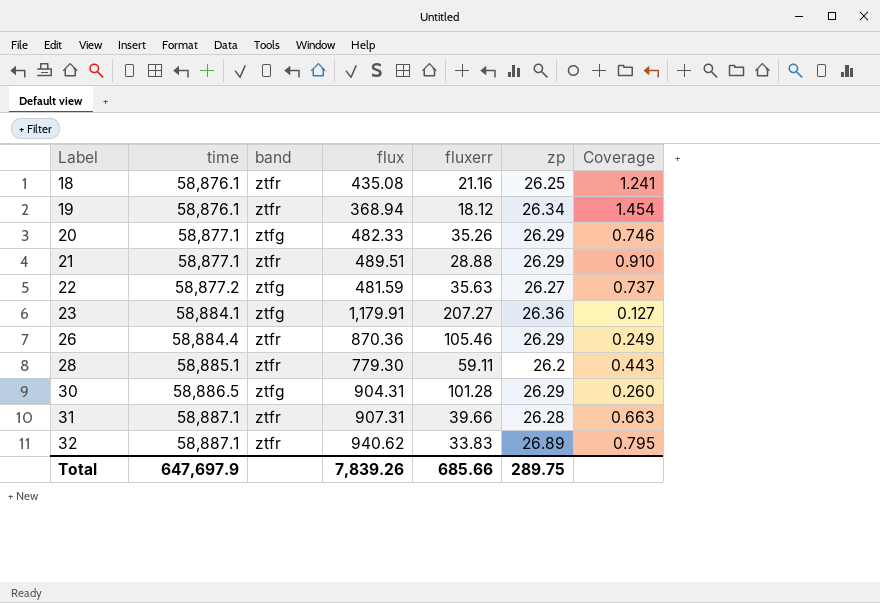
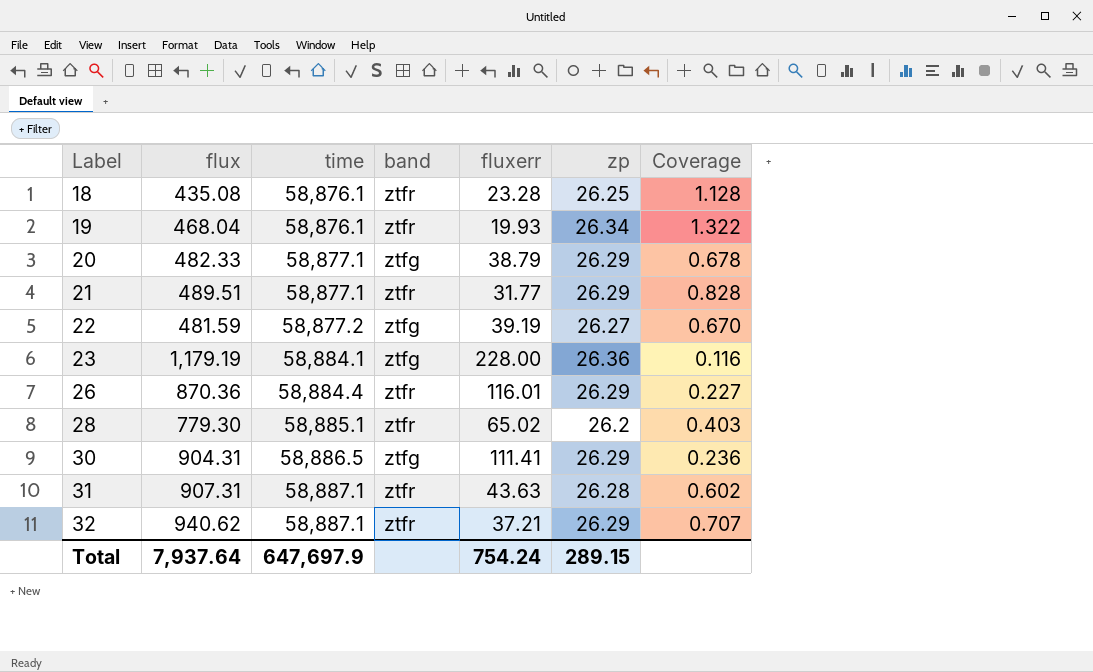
column flux | position: 4 -> 2
18 | fluxerr: 21.16 -> 23.28
18 | Coverage: 1.241 -> 1.128
19 | flux: 368.94 -> 468.04
19 | fluxerr: 18.12 -> 19.93
19 | Coverage: 1.454 -> 1.322
20 | fluxerr: 35.26 -> 38.79
20 | Coverage: 0.746 -> 0.678
21 | fluxerr: 28.88 -> 31.77
21 | Coverage: 0.910 -> 0.828
22 | fluxerr: 35.63 -> 39.19
22 | Coverage: 0.737 -> 0.670
23 | flux: 1,179.91 -> 1,179.19
23 | fluxerr: 207.27 -> 228.00
23 | Coverage: 0.127 -> 0.116
26 | fluxerr: 105.46 -> 116.01
26 | Coverage: 0.249 -> 0.227
28 | fluxerr: 59.11 -> 65.02
28 | Coverage: 0.443 -> 0.403
30 | fluxerr: 101.28 -> 111.41
30 | Coverage: 0.260 -> 0.236
31 | fluxerr: 39.66 -> 43.63
31 | Coverage: 0.663 -> 0.602
32 | fluxerr: 33.83 -> 37.21
32 | zp: 26.89 -> 26.29
32 | Coverage: 0.795 -> 0.707
Total | flux: 7,839.26 -> 7,937.64
Total | fluxerr: 685.66 -> 754.24
Total | zp: 289.75 -> 289.15

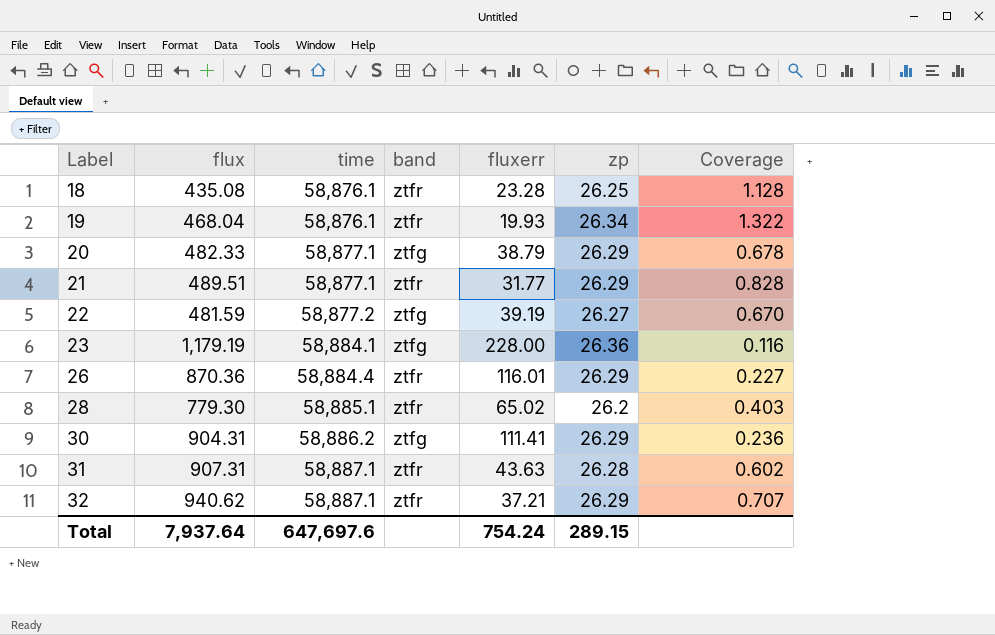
30 | time: 58,886.5 -> 58,886.2
Total | time: 647,697.9 -> 647,697.6

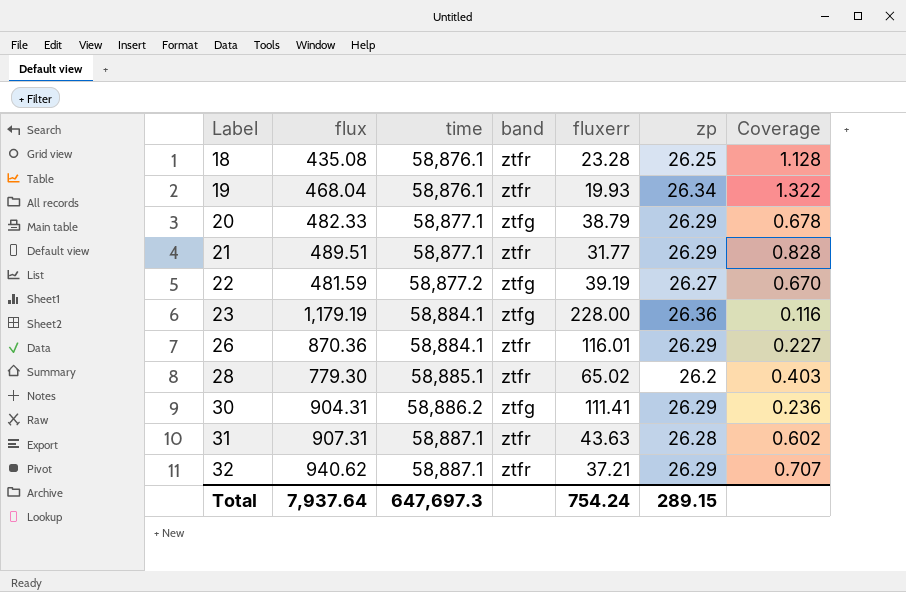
26 | time: 58,884.4 -> 58,884.1
Total | time: 647,697.6 -> 647,697.3

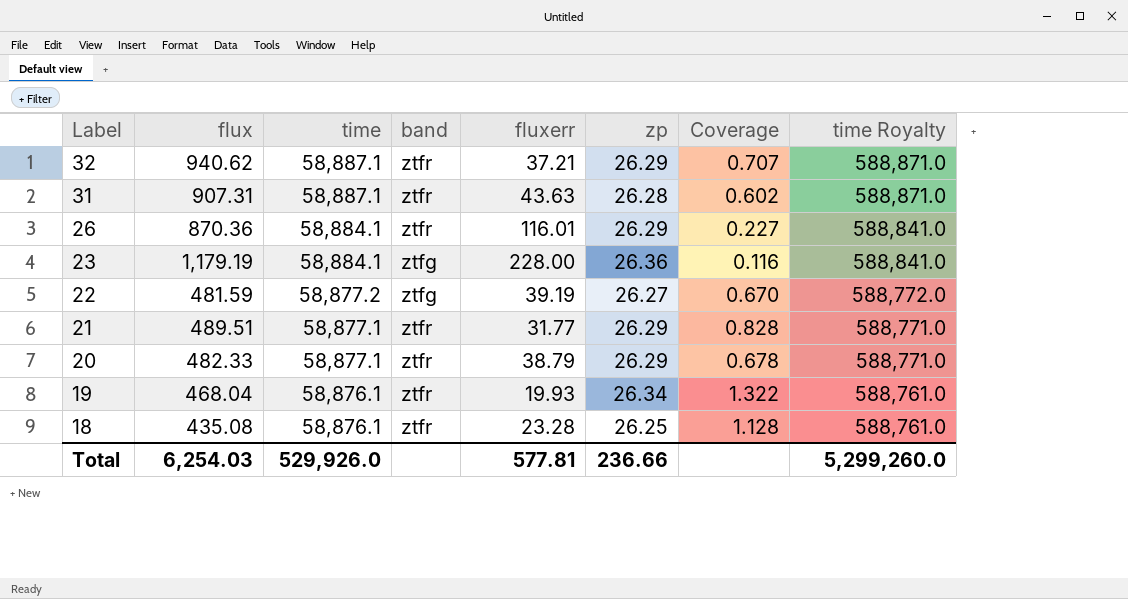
row order: Label ascending -> Label descending
column time Royalty | formula: none -> [time] * 10
row 28: 779.30 | 58,885.1 | ztfr | 65.02 | 26.2 | 0.403 -> none
row 30: 904.31 | 58,886.2 | ztfg | 111.41 | 26.29 | 0.236 -> none
20 | band: ztfg -> ztfr
Total | flux: 7,937.64 -> 6,254.03
Total | time: 647,697.3 -> 529,926.0
Total | fluxerr: 754.24 -> 577.81
Total | zp: 289.15 -> 236.66

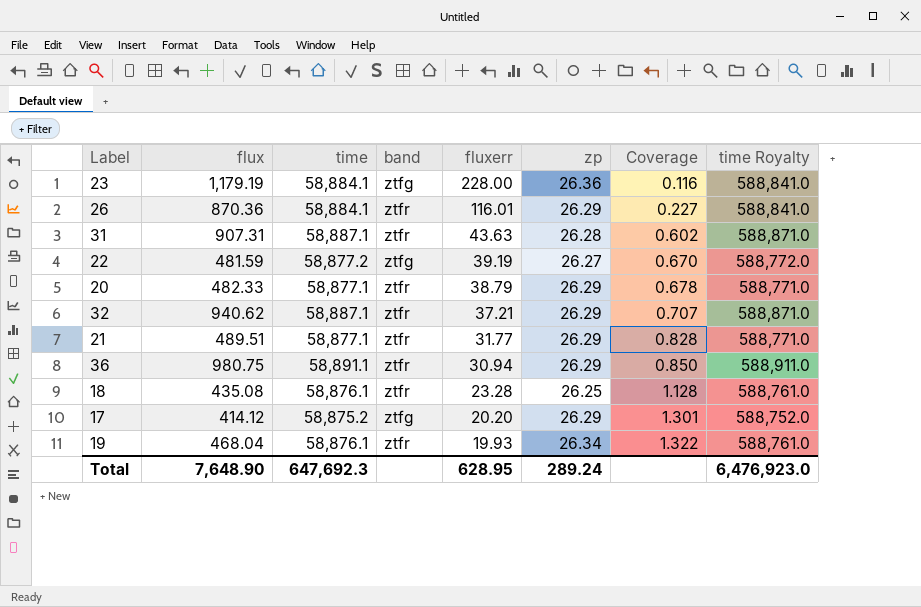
row order: Label descending -> fluxerr descending
row 36: none -> 980.75 | 58,891.1 | ztfr | 30.94 | 26.29 | 0.850 | 588,911.0
row 17: none -> 414.12 | 58,875.2 | ztfg | 20.20 | 26.29 | 1.301 | 588,752.0
Total | flux: 6,254.03 -> 7,648.90
Total | time: 529,926.0 -> 647,692.3
Total | fluxerr: 577.81 -> 628.95
Total | zp: 236.66 -> 289.24
Total | time Royalty: 5,299,260.0 -> 6,476,923.0

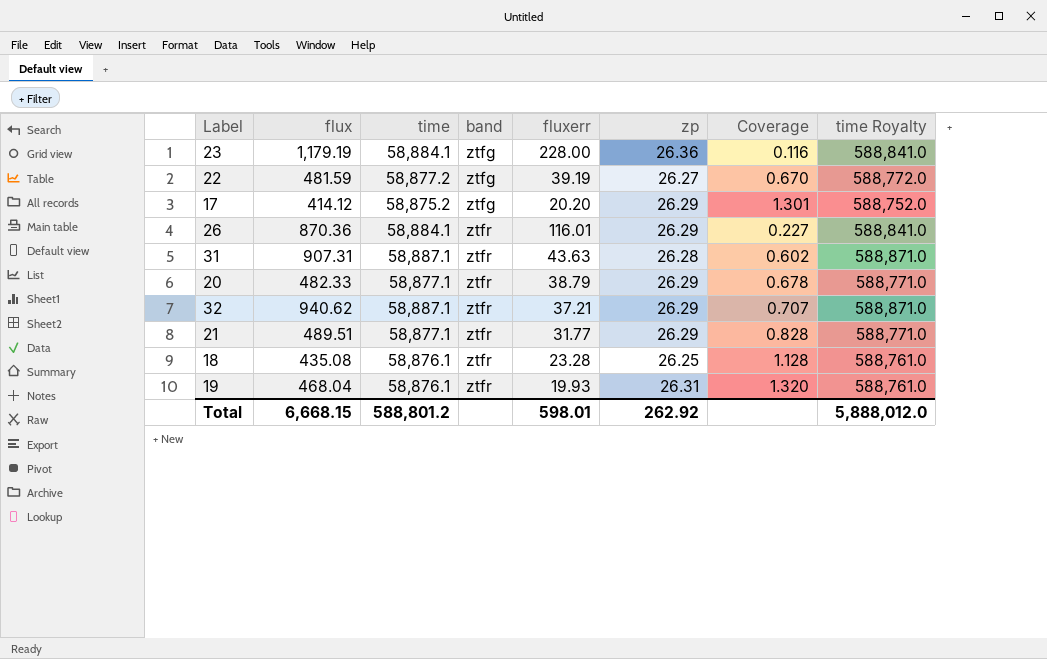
row order: fluxerr descending -> band ascending
row 36: 980.75 | 58,891.1 | ztfr | 30.94 | 26.29 | 0.850 | 588,911.0 -> none
19 | zp: 26.34 -> 26.31
19 | Coverage: 1.322 -> 1.320
Total | flux: 7,648.90 -> 6,668.15
Total | time: 647,692.3 -> 588,801.2
Total | fluxerr: 628.95 -> 598.01
Total | zp: 289.24 -> 262.92
Total | time Royalty: 6,476,923.0 -> 5,888,012.0

